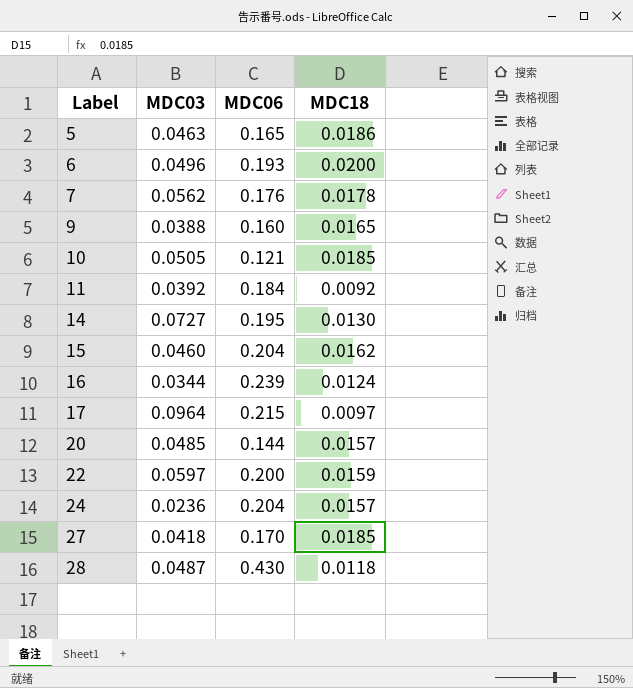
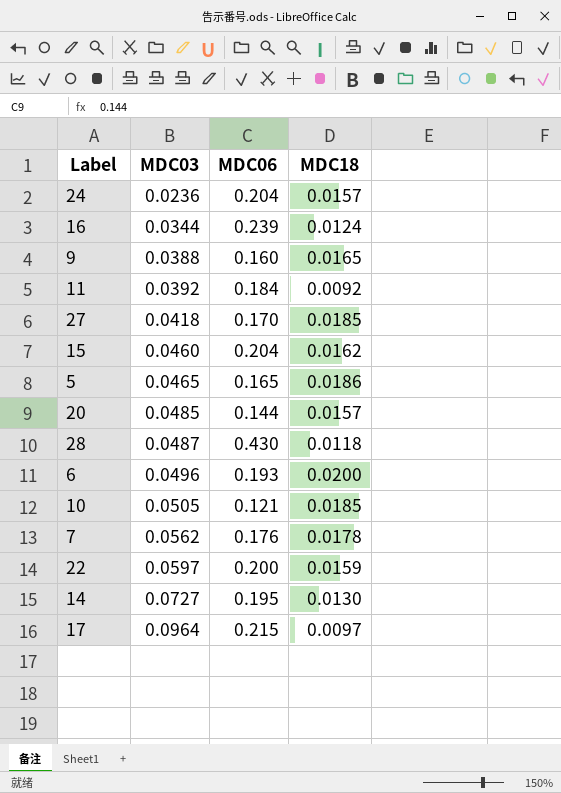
row order: Label ascending -> MDC03 ascending
5 | MDC03: 0.0463 -> 0.0465

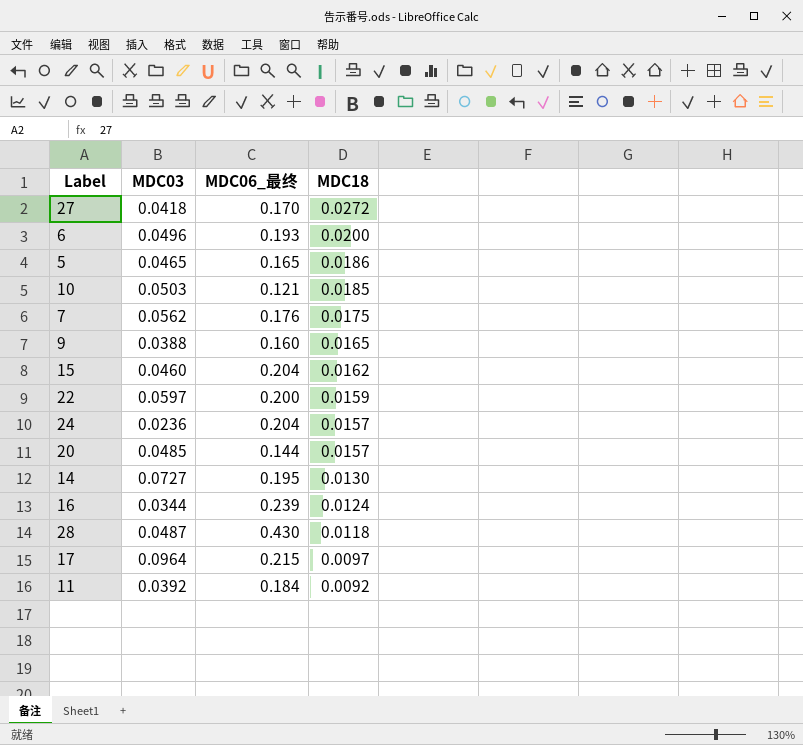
row order: MDC03 ascending -> MDC18 descending
column name: MDC06 -> MDC06_最终
27 | MDC18: 0.0185 -> 0.0272
10 | MDC03: 0.0505 -> 0.0503
7 | MDC18: 0.0178 -> 0.0175

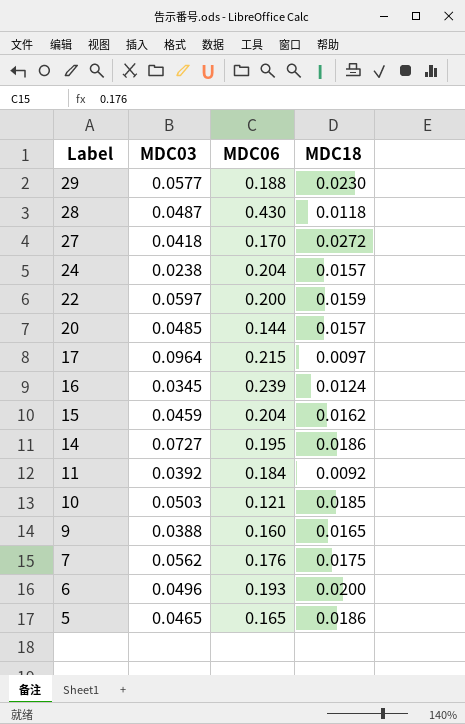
row order: MDC18 descending -> Label descending
column name: MDC06_最终 -> MDC06
row 29: none -> 0.0577 | 0.188 | 0.0230
24 | MDC03: 0.0236 -> 0.0238
16 | MDC03: 0.0344 -> 0.0345
15 | MDC03: 0.0460 -> 0.0459
14 | MDC18: 0.0130 -> 0.0186

